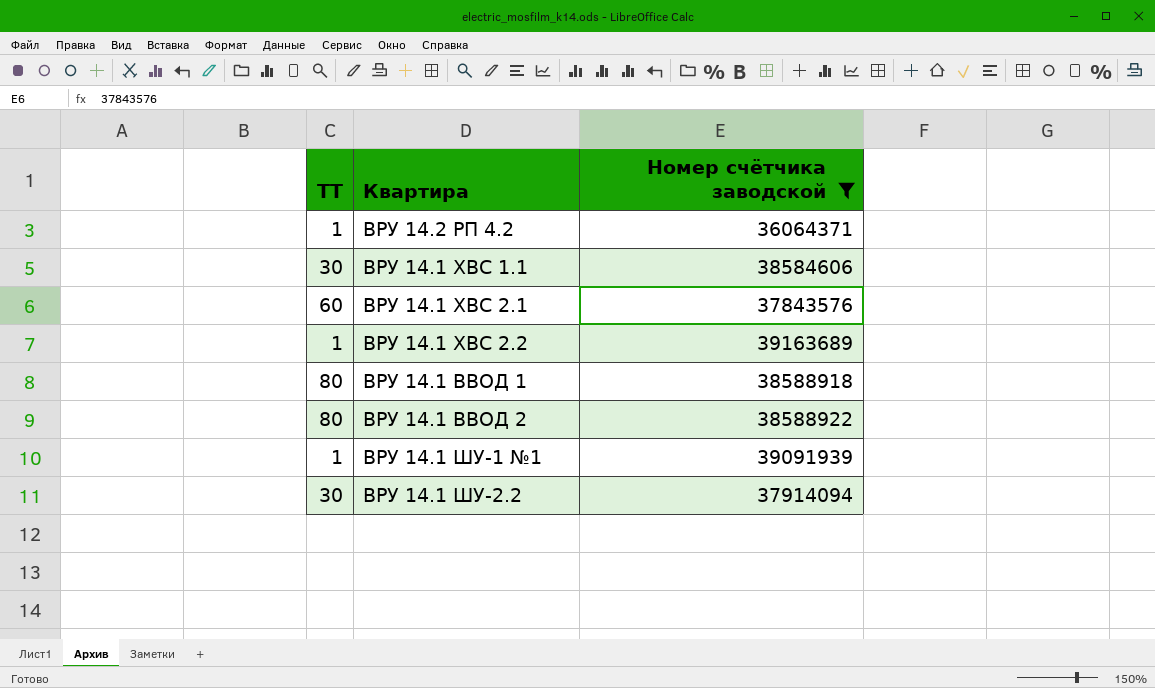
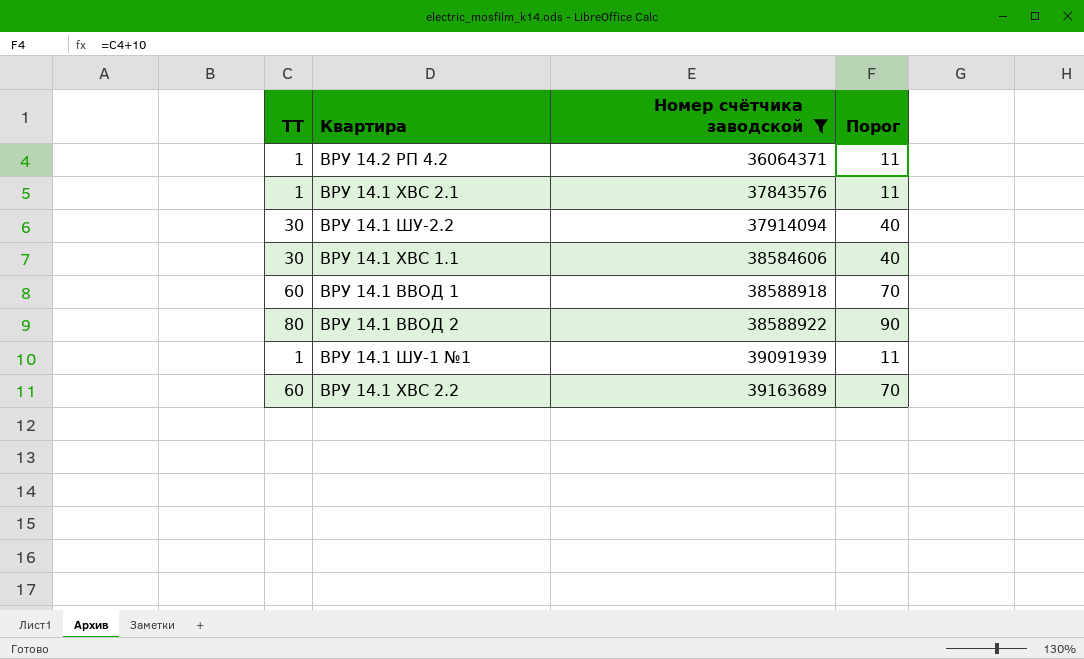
row order: none -> Номер счётчика заводской ascending
column Порог | formula: none -> [ТТ] + 10
ВРУ 14.1 ХВС 2.1 | ТТ: 60 -> 1
ВРУ 14.1 ВВОД 1 | ТТ: 80 -> 60
ВРУ 14.1 ХВС 2.2 | ТТ: 1 -> 60

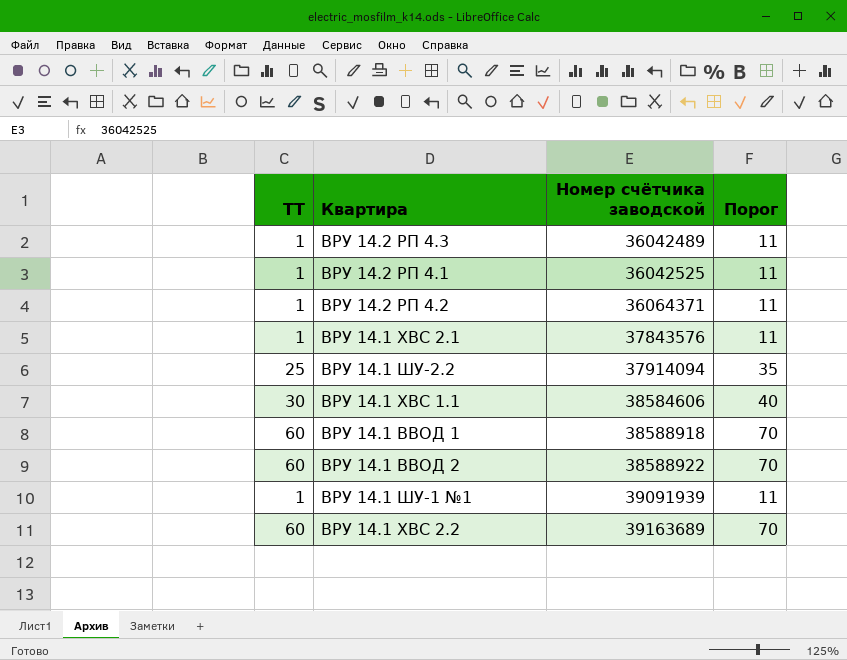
filter: Номер счётчика заводской >= 36064371 -> none
ВРУ 14.1 ШУ-2.2 | ТТ: 30 -> 25
ВРУ 14.1 ШУ-2.2 | Порог: 40 -> 35
ВРУ 14.1 ВВОД 2 | ТТ: 80 -> 60
ВРУ 14.1 ВВОД 2 | Порог: 90 -> 70

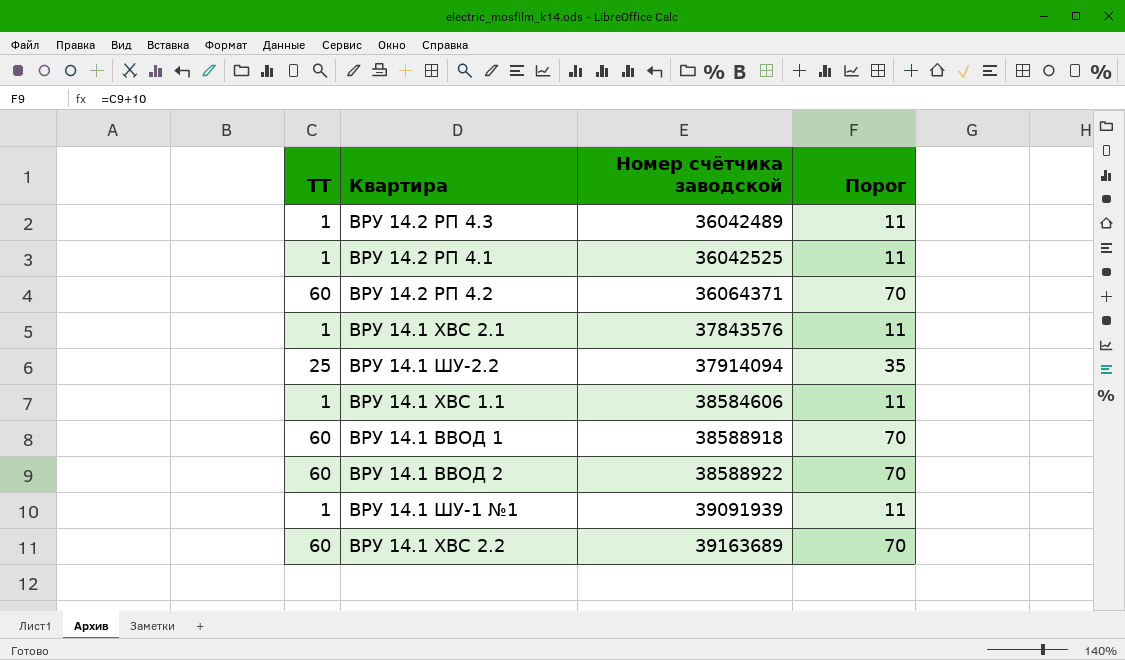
ВРУ 14.2 РП 4.2 | ТТ: 1 -> 60
ВРУ 14.2 РП 4.2 | Порог: 11 -> 70
ВРУ 14.1 ХВС 1.1 | ТТ: 30 -> 1
ВРУ 14.1 ХВС 1.1 | Порог: 40 -> 11

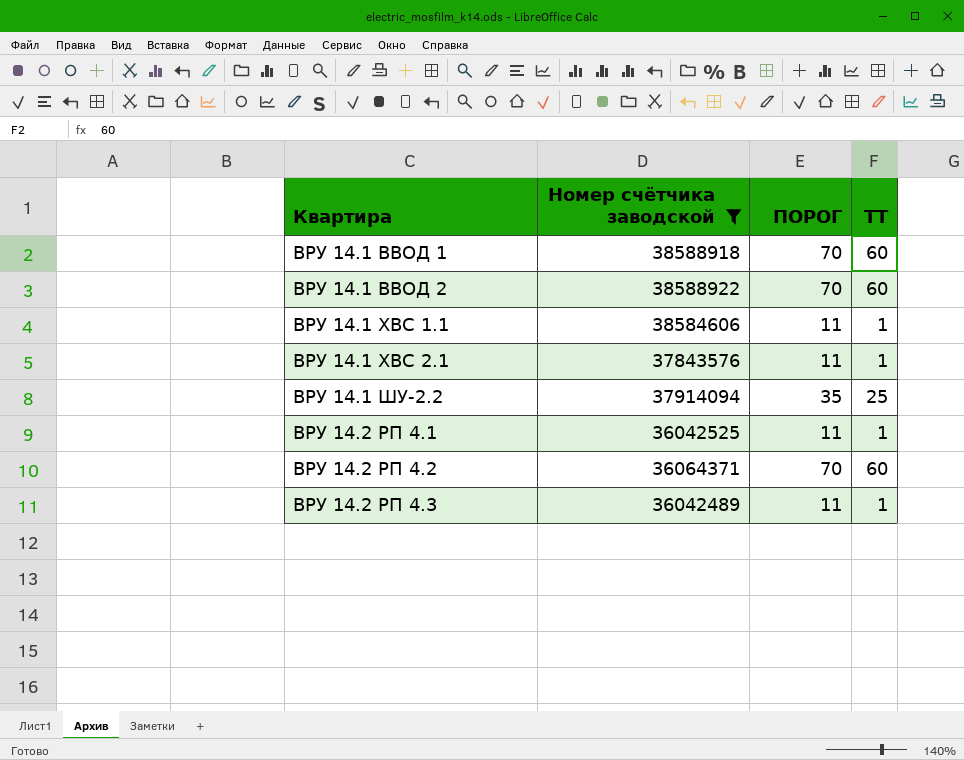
filter: none -> Номер счётчика заводской <= 38588922
row order: Номер счётчика заводской ascending -> Квартира ascending
column name: Порог -> ПОРОГ
column ТТ | position: 1 -> 4

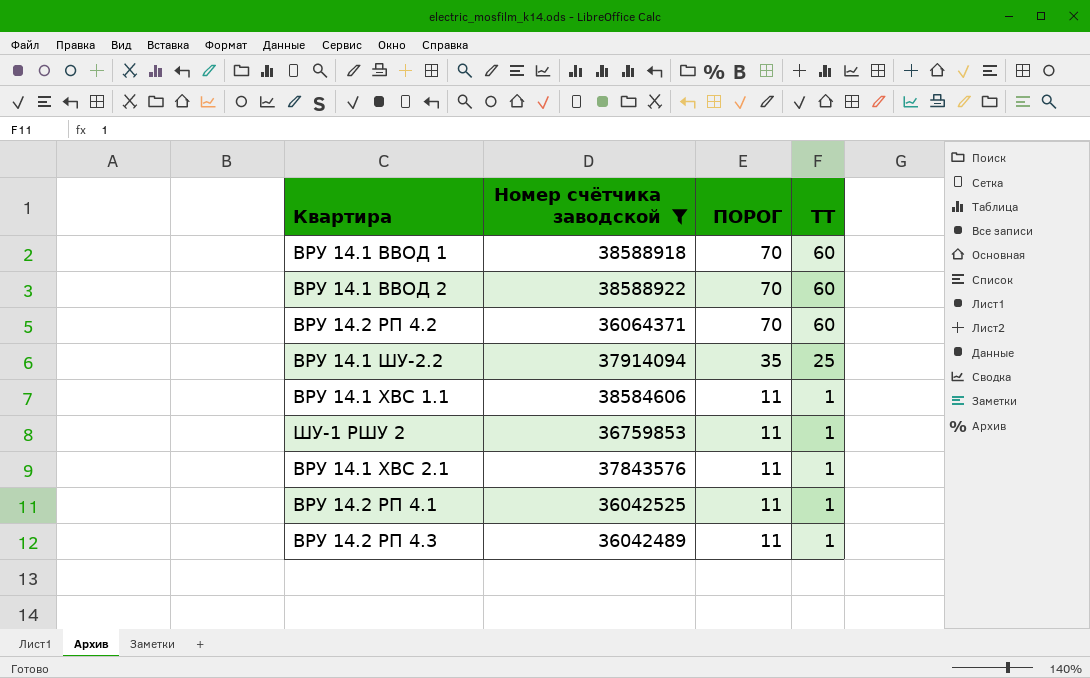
row order: Квартира ascending -> ПОРОГ descending
row ШУ-1 РШУ 2: none -> 36759853 | 11 | 1

